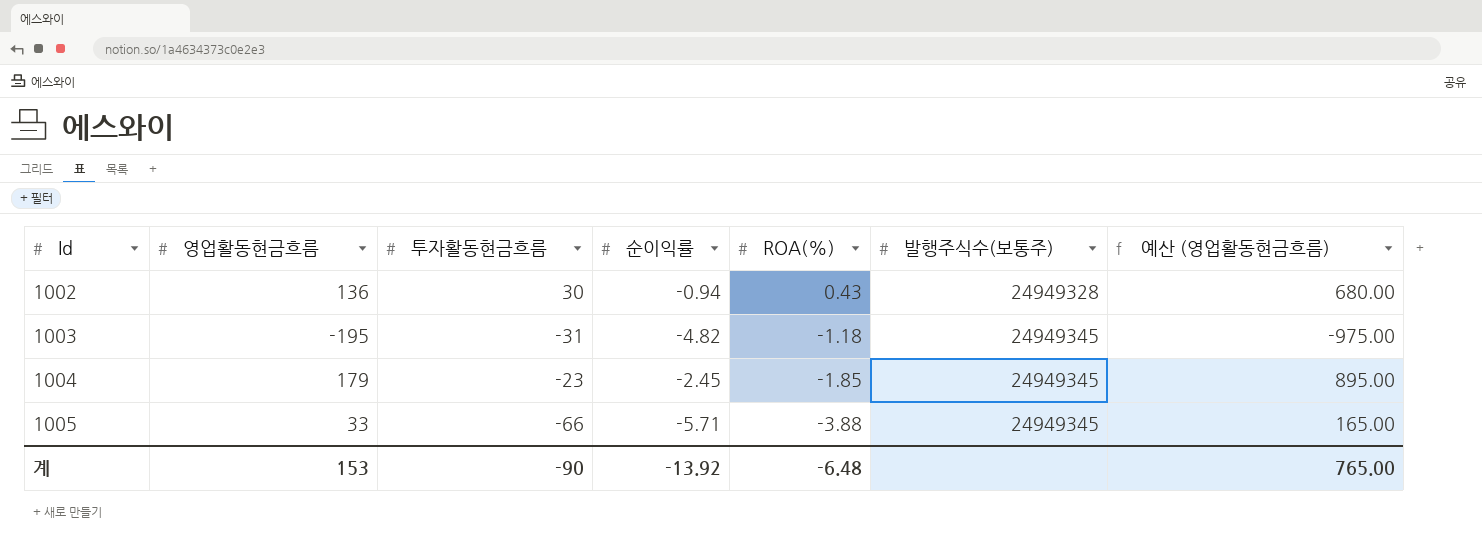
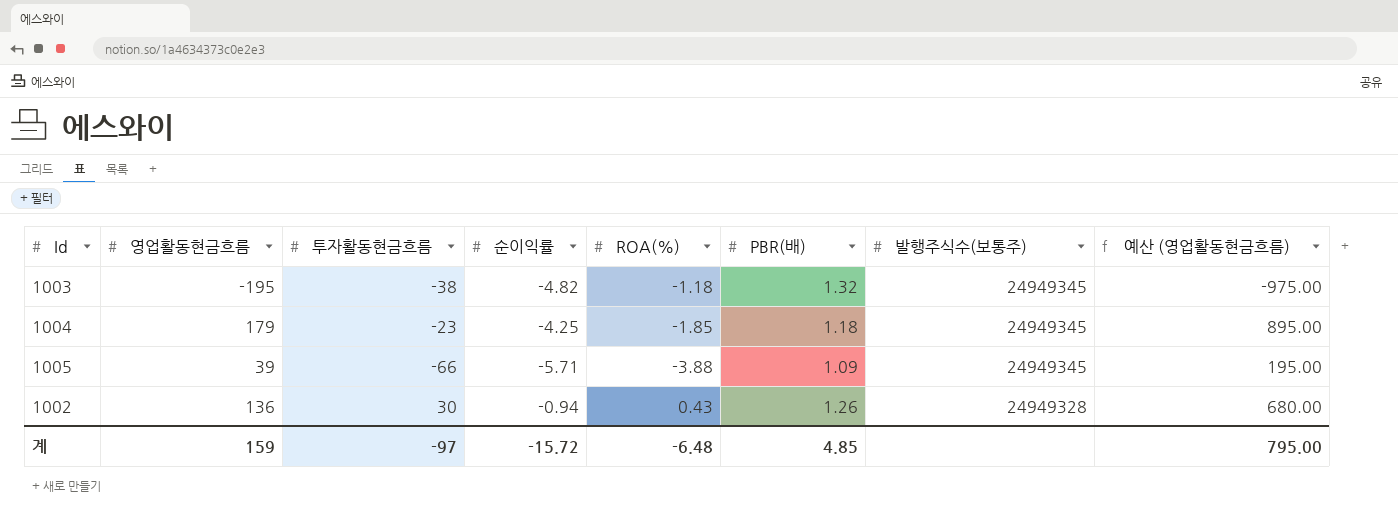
row order: Id ascending -> 발행주식수(보통주) descending
column PBR(배) | position: none -> 6
1003 | 투자활동현금흐름: -31 -> -38
1004 | 순이익률: -2.45 -> -4.25
1005 | 영업활동현금흐름: 33 -> 39
1005 | 예산 (영업활동현금흐름): 165.00 -> 195.00
계 | 영업활동현금흐름: 153 -> 159
계 | 투자활동현금흐름: -90 -> -97
계 | 순이익률: -13.92 -> -15.72
계 | 예산 (영업활동현금흐름): 765.00 -> 795.00

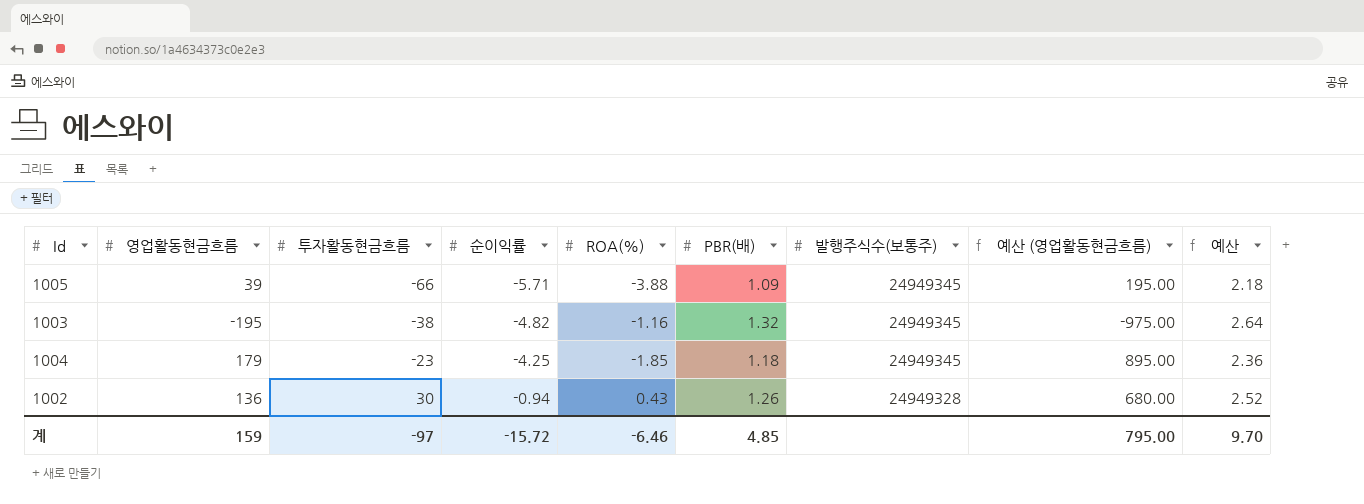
row order: 발행주식수(보통주) descending -> 투자활동현금흐름 ascending
column 예산 | formula: none -> [PBR(배)] * 2
1003 | ROA(%): -1.18 -> -1.16
계 | ROA(%): -6.48 -> -6.46

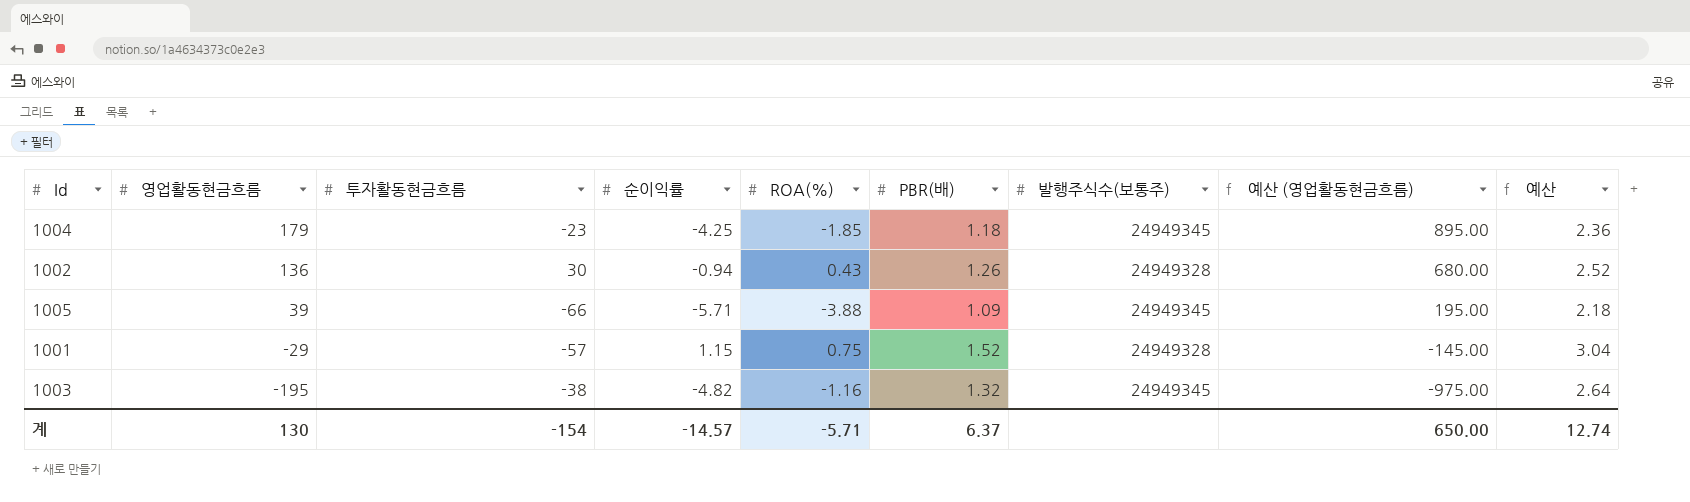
row order: 투자활동현금흐름 ascending -> 영업활동현금흐름 descending
row 1001: none -> -29 | -57 | 1.15 | 0.75 | 1.52 | 24949328 | -145.00 | 3.04
계 | 영업활동현금흐름: 159 -> 130
계 | 투자활동현금흐름: -97 -> -154
계 | 순이익률: -15.72 -> -14.57
계 | ROA(%): -6.46 -> -5.71
계 | PBR(배): 4.85 -> 6.37
계 | 예산 (영업활동현금흐름): 795.00 -> 650.00
계 | 예산: 9.70 -> 12.74

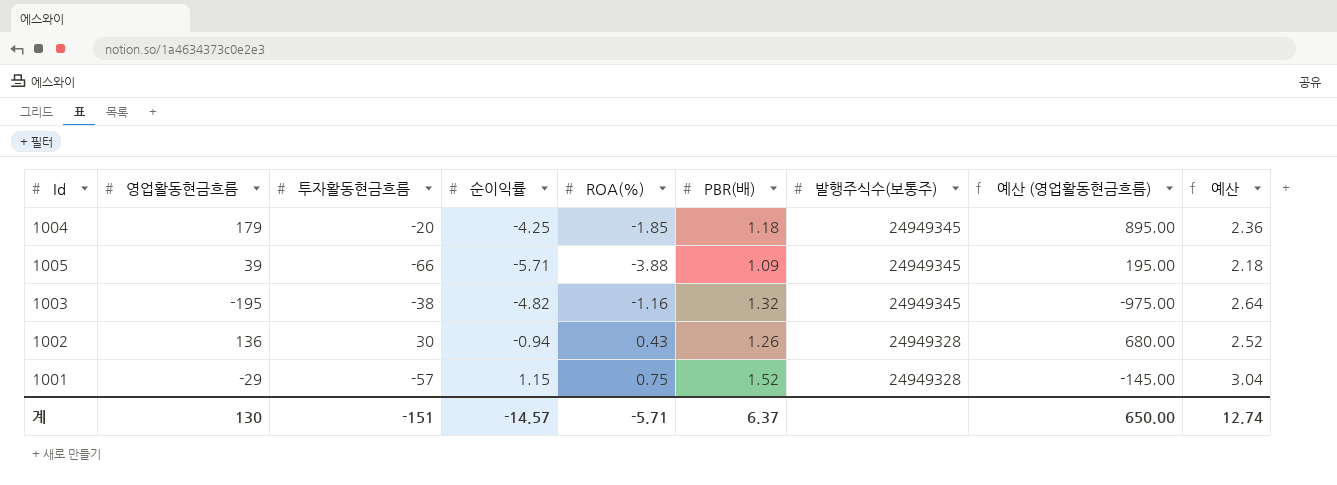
row order: 영업활동현금흐름 descending -> 발행주식수(보통주) descending
1004 | 투자활동현금흐름: -23 -> -20
계 | 투자활동현금흐름: -154 -> -151

